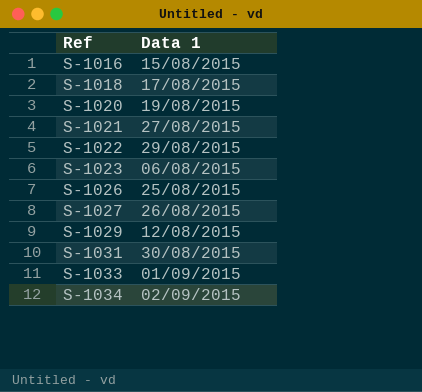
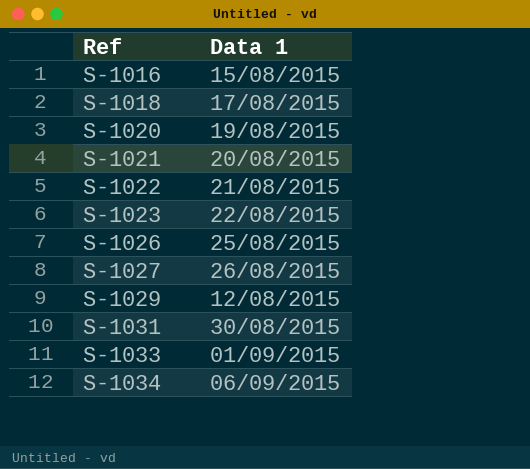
S-1021 | Data 1: 27/08/2015 -> 20/08/2015
S-1022 | Data 1: 29/08/2015 -> 21/08/2015
S-1023 | Data 1: 06/08/2015 -> 22/08/2015
S-1034 | Data 1: 02/09/2015 -> 06/09/2015

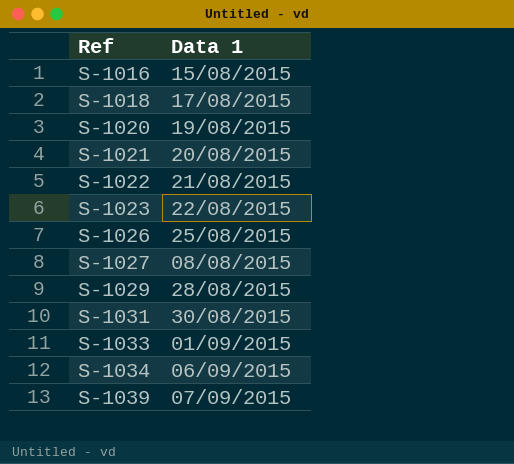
S-1027 | Data 1: 26/08/2015 -> 08/08/2015
S-1029 | Data 1: 12/08/2015 -> 28/08/2015
row S-1039: none -> 07/09/2015

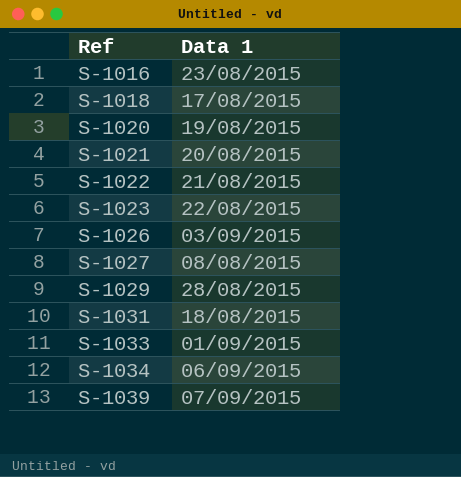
S-1016 | Data 1: 15/08/2015 -> 23/08/2015
S-1026 | Data 1: 25/08/2015 -> 03/09/2015
S-1031 | Data 1: 30/08/2015 -> 18/08/2015

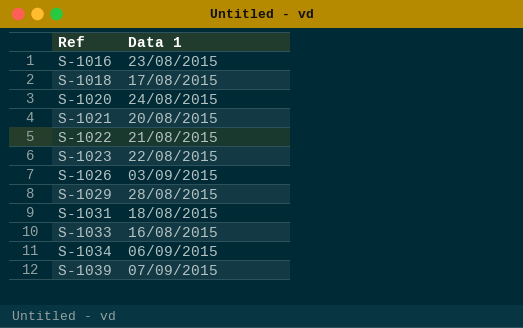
row S-1027: 08/08/2015 -> none
S-1020 | Data 1: 19/08/2015 -> 24/08/2015
S-1033 | Data 1: 01/09/2015 -> 16/08/2015

